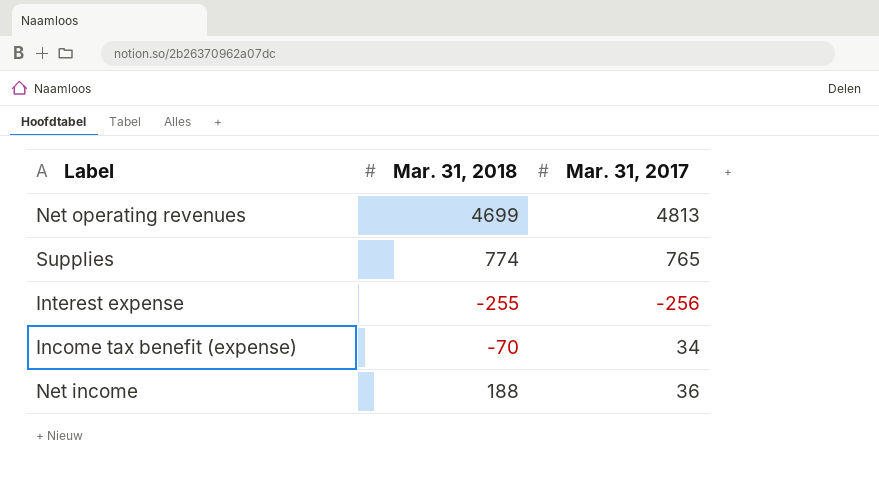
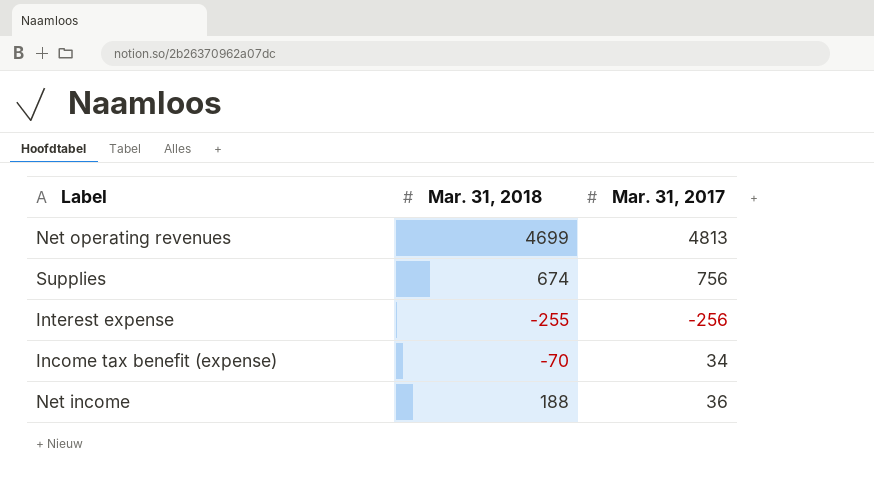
Supplies | Mar. 31, 2018: 774 -> 674
Supplies | Mar. 31, 2017: 765 -> 756

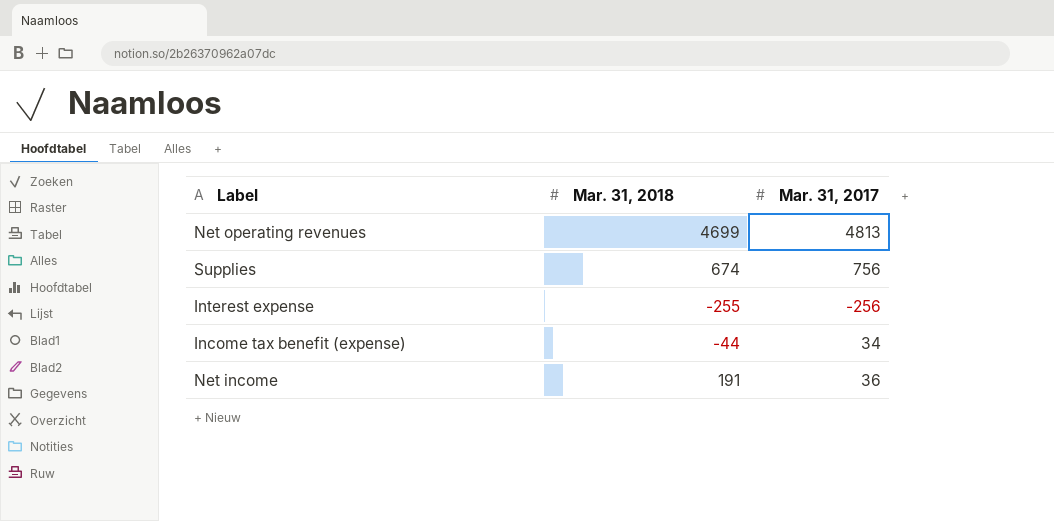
Income tax benefit (expense) | Mar. 31, 2018: -70 -> -44
Net income | Mar. 31, 2018: 188 -> 191

